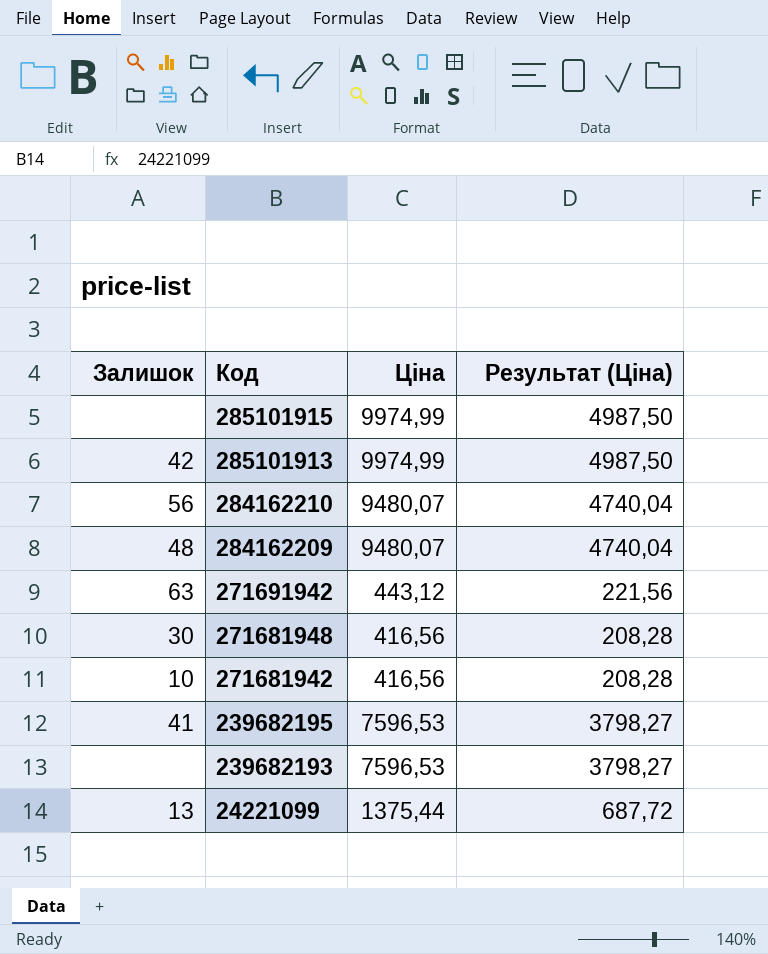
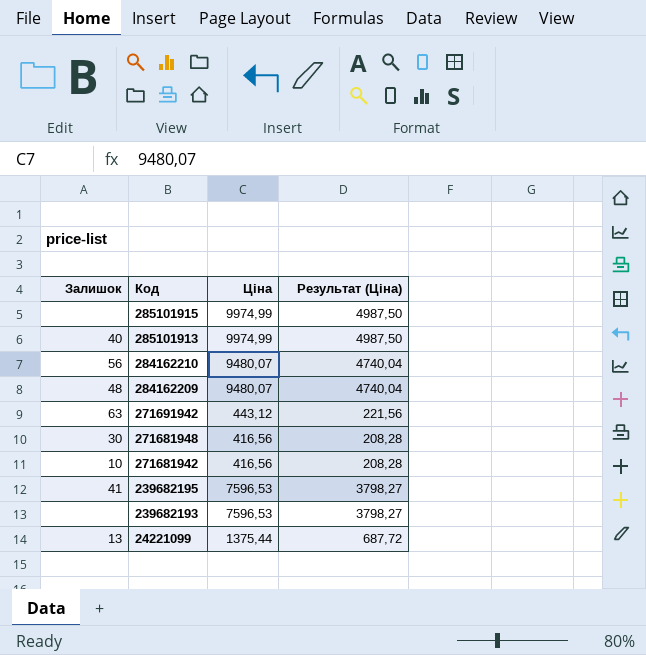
285101913 | Залишок: 42 -> 40

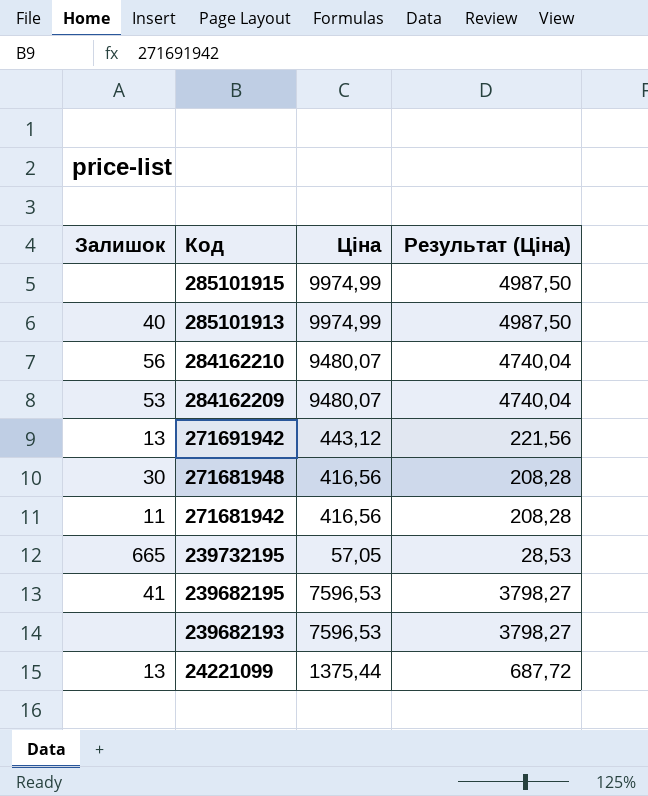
284162209 | Залишок: 48 -> 53
271691942 | Залишок: 63 -> 13
271681942 | Залишок: 10 -> 11
row 239732195: none -> 665 | 57,05 | 28,53

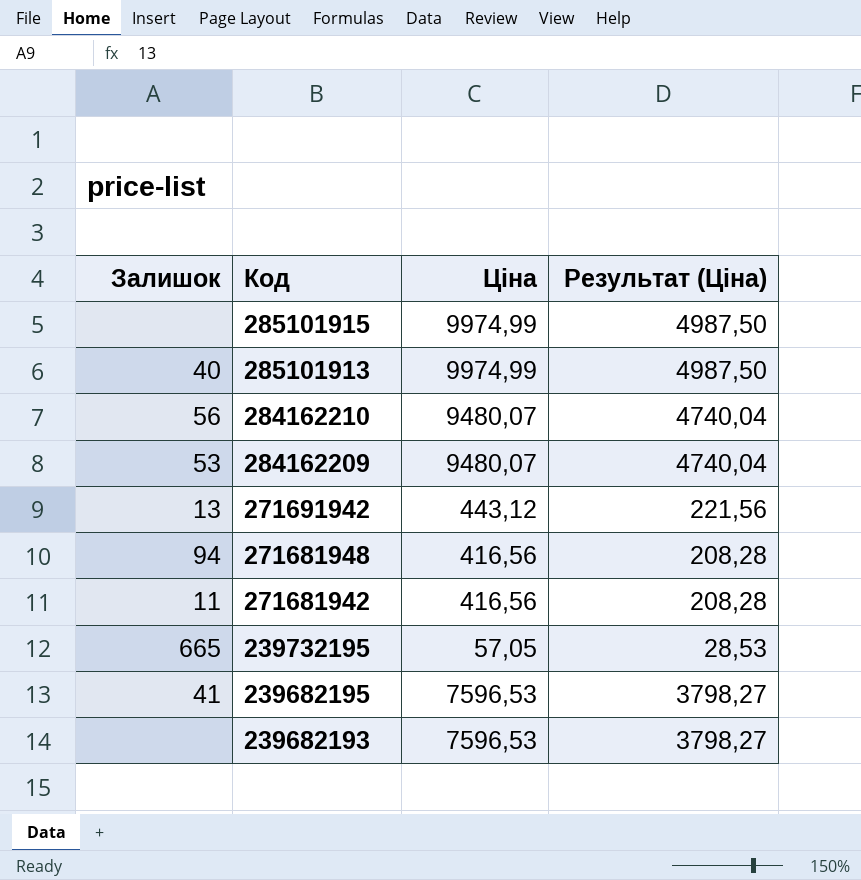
row 24221099: 13 | 1375,44 | 687,72 -> none
271681948 | Залишок: 30 -> 94

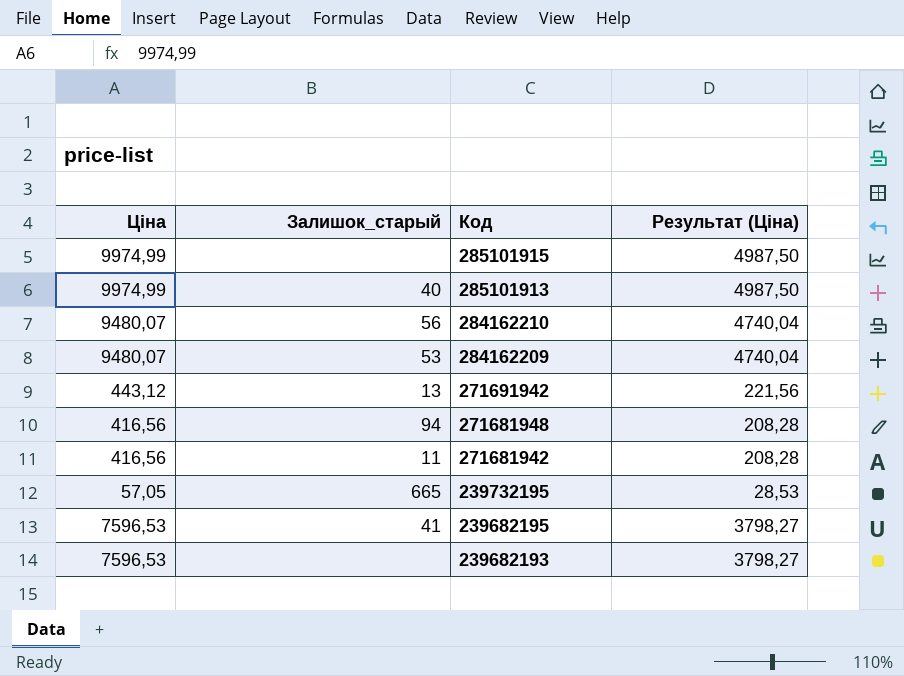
column Ціна | position: 3 -> 1
column name: Залишок -> Залишок_старый

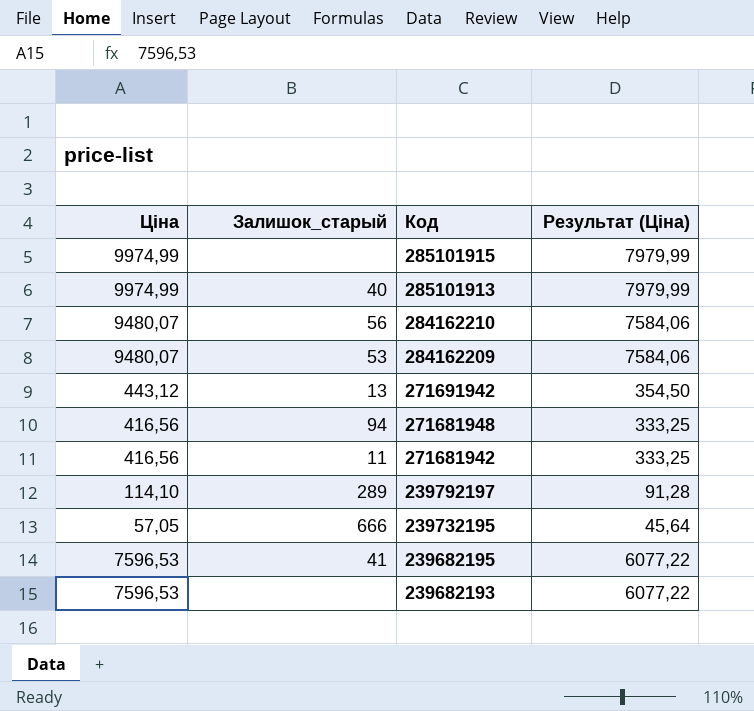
column Результат (Ціна) | formula: [Ціна] * 0,5 -> [Ціна] * 0,8
row 239792197: none -> 114,10 | 289 | 91,28
239732195 | Залишок_старый: 665 -> 666

